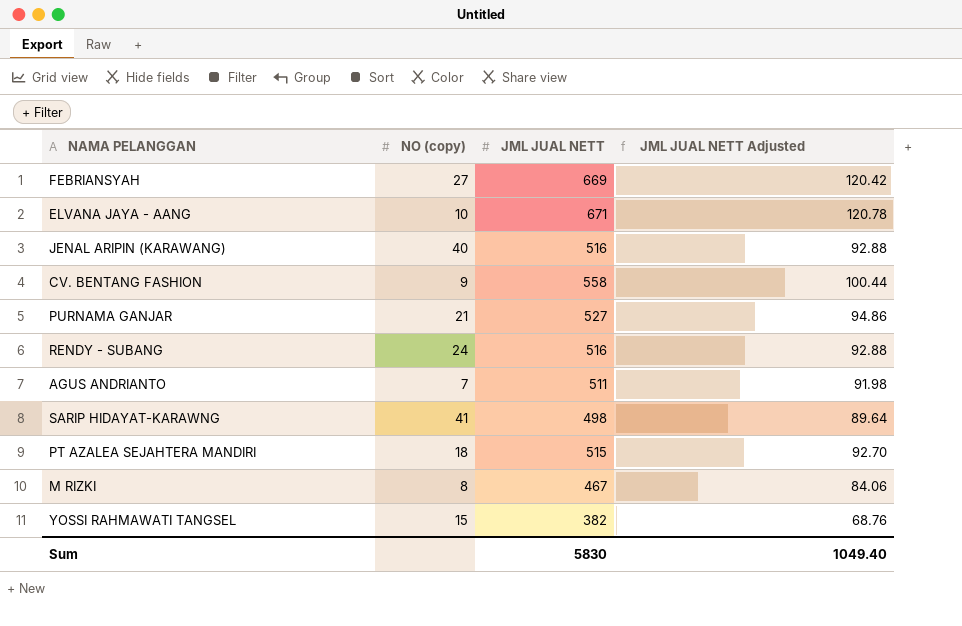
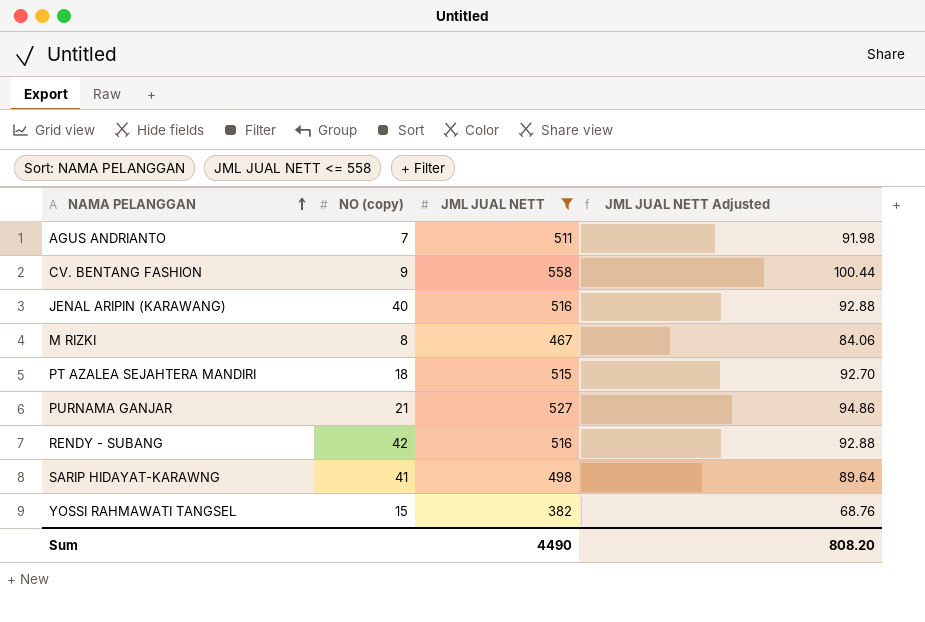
filter: none -> JML JUAL NETT <= 558
row order: none -> NAMA PELANGGAN ascending
RENDY - SUBANG | NO (copy): 24 -> 42
Sum | JML JUAL NETT: 5830 -> 4490
Sum | JML JUAL NETT Adjusted: 1049.40 -> 808.20

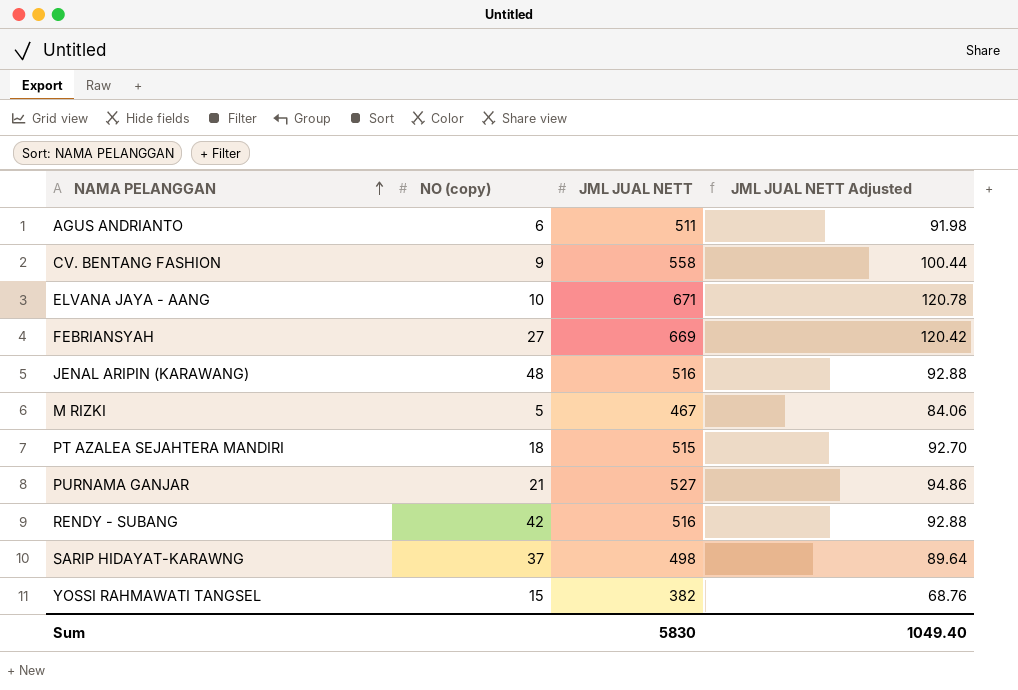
filter: JML JUAL NETT <= 558 -> none
AGUS ANDRIANTO | NO (copy): 7 -> 6
JENAL ARIPIN (KARAWANG) | NO (copy): 40 -> 48
M RIZKI | NO (copy): 8 -> 5
SARIP HIDAYAT-KARAWNG | NO (copy): 41 -> 37
Sum | JML JUAL NETT: 4490 -> 5830
Sum | JML JUAL NETT Adjusted: 808.20 -> 1049.40

